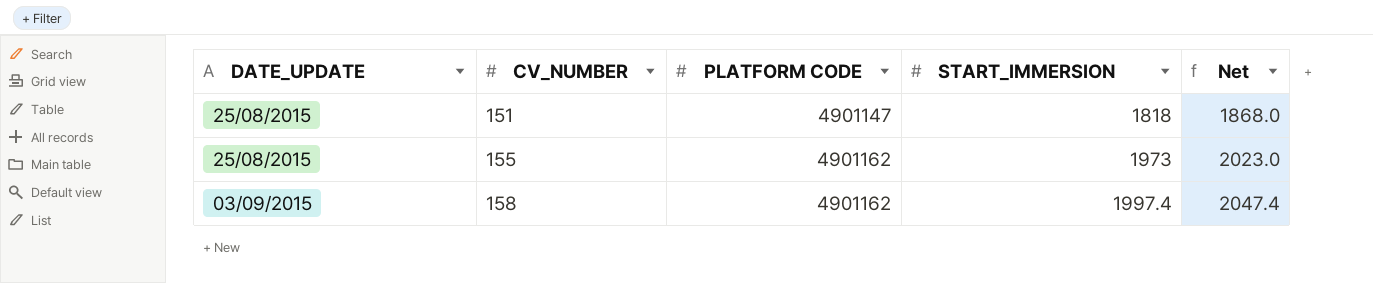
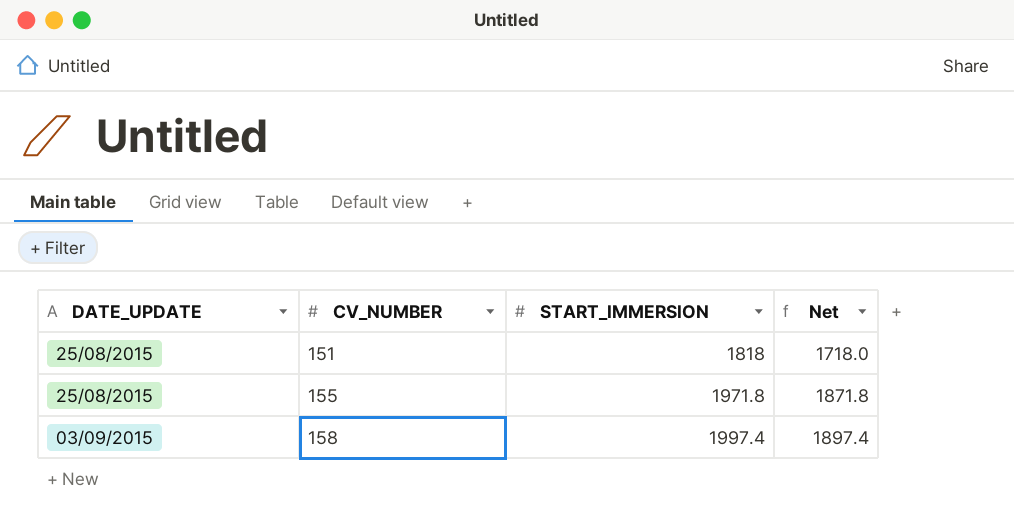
column PLATFORM CODE | position: 3 -> none
column Net | formula: [START_IMMERSION] + 50 -> [START_IMMERSION] - 100
155 | START_IMMERSION: 1973 -> 1971.8

